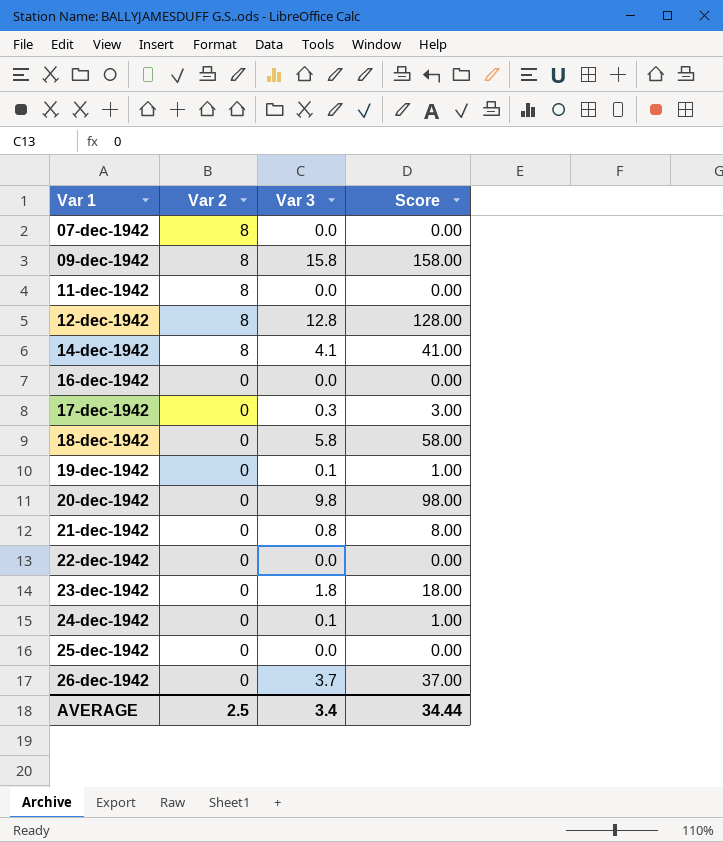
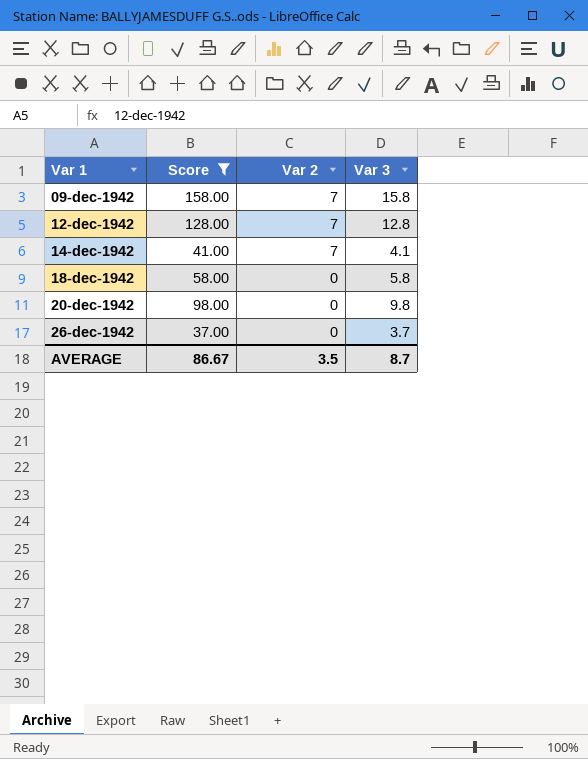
filter: none -> Score >= 37.00
column Score | position: 4 -> 2
09-dec-1942 | Var 2: 8 -> 7
12-dec-1942 | Var 2: 8 -> 7
14-dec-1942 | Var 2: 8 -> 7
AVERAGE | Score: 34.44 -> 86.67
AVERAGE | Var 2: 2.5 -> 3.5
AVERAGE | Var 3: 3.4 -> 8.7

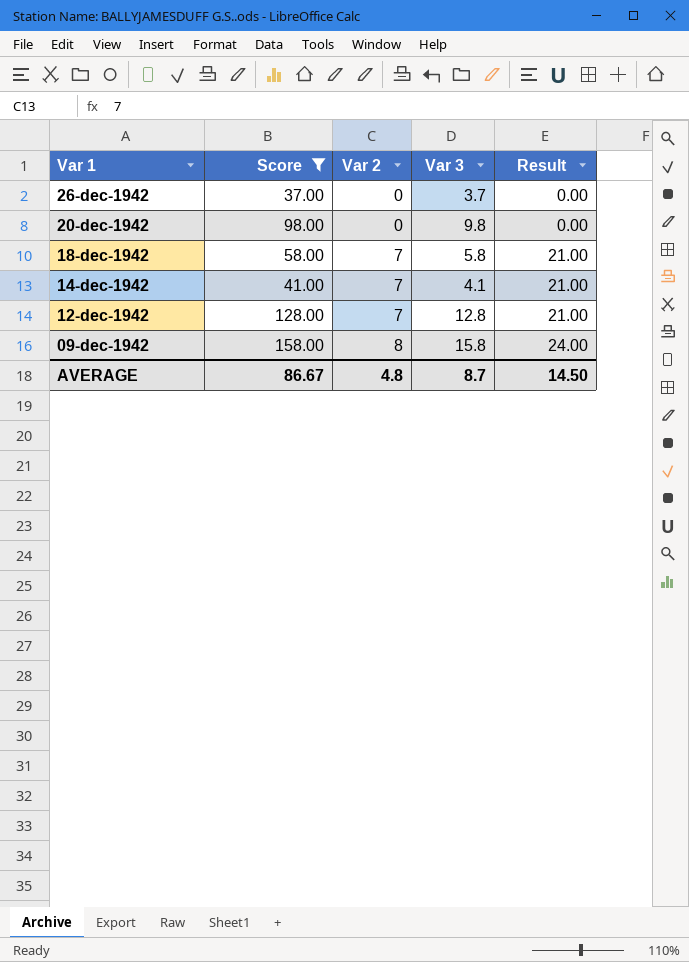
row order: Var 1 ascending -> Var 1 descending
column Result | formula: none -> [Var 2] * 3
18-dec-1942 | Var 2: 0 -> 7
09-dec-1942 | Var 2: 7 -> 8
AVERAGE | Var 2: 3.5 -> 4.8

